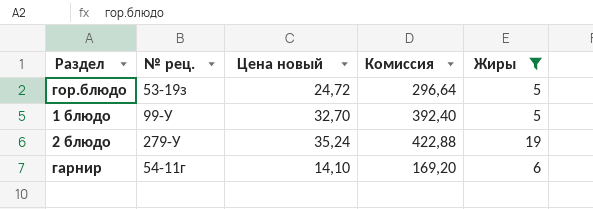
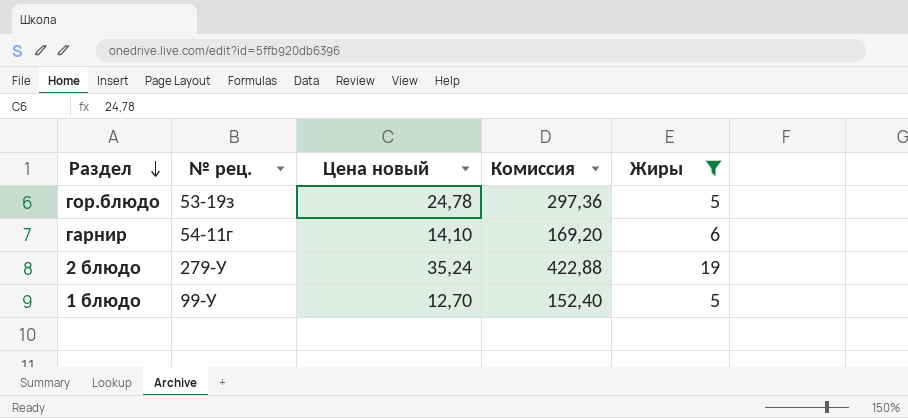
row order: none -> Раздел descending
гор.блюдо | Цена новый: 24,72 -> 24,78
гор.блюдо | Комиссия: 296,64 -> 297,36
1 блюдо | Цена новый: 32,70 -> 12,70
1 блюдо | Комиссия: 392,40 -> 152,40

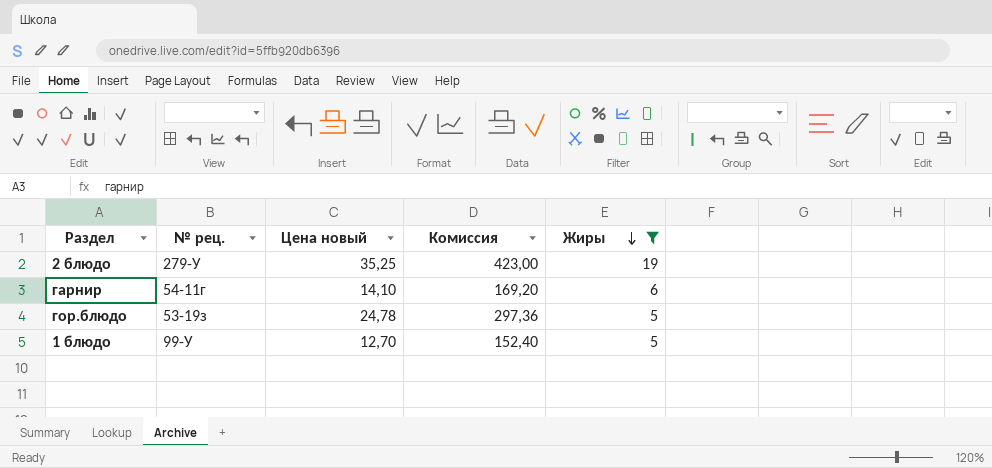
row order: Раздел descending -> Жиры descending
2 блюдо | Цена новый: 35,24 -> 35,25
2 блюдо | Комиссия: 422,88 -> 423,00

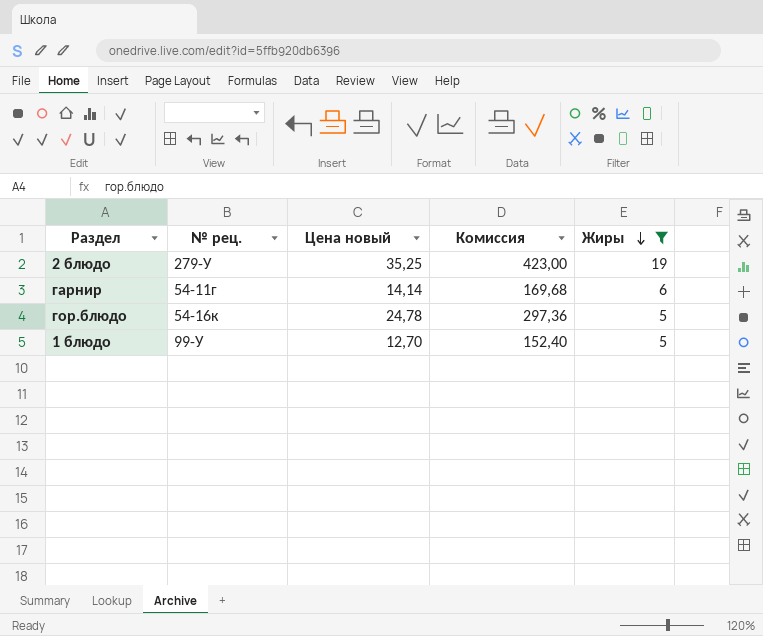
гарнир | Цена новый: 14,10 -> 14,14
гарнир | Комиссия: 169,20 -> 169,68
гор.блюдо | № рец.: 53-19з -> 54-16к

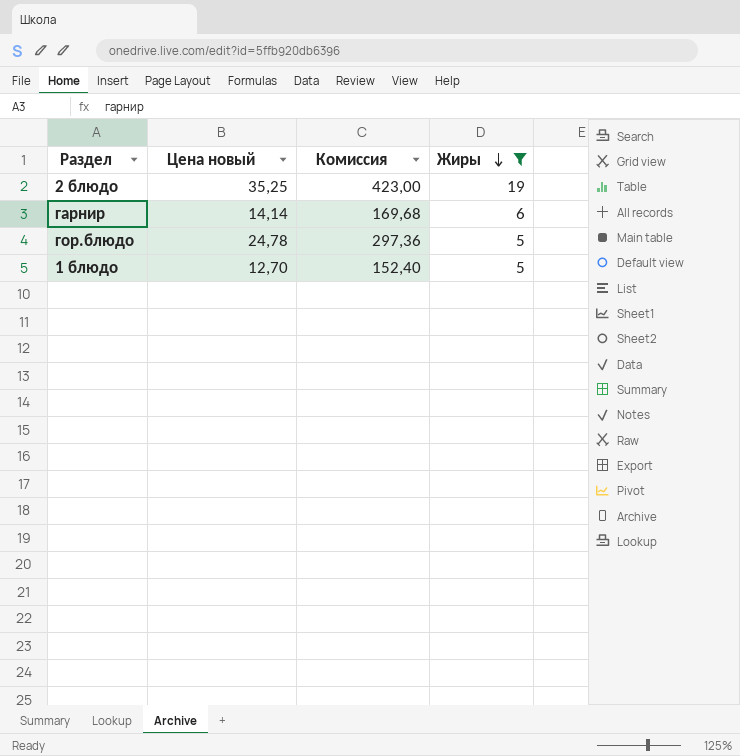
column № рец. | position: 2 -> none

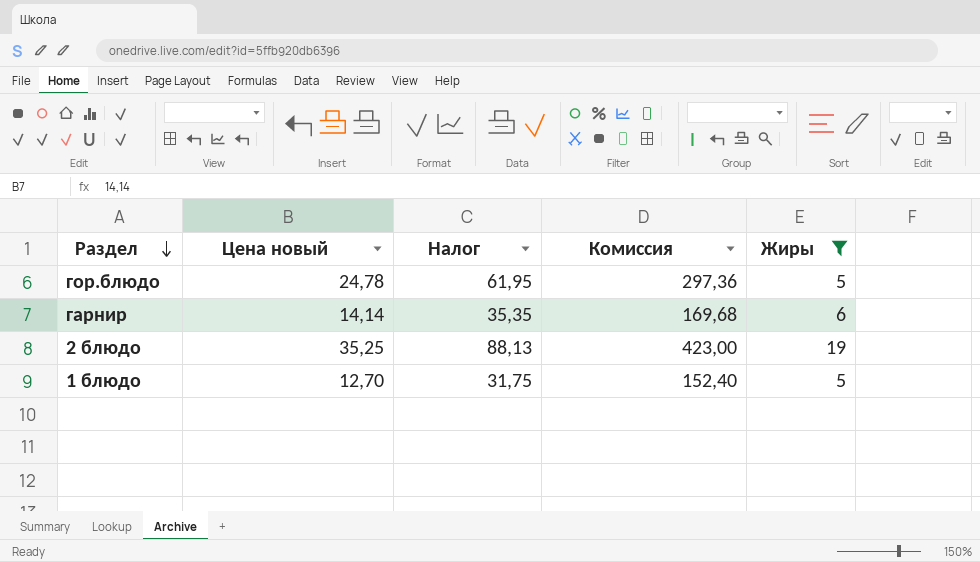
row order: Жиры descending -> Раздел descending
column Налог | formula: none -> [Цена новый] * 2,5

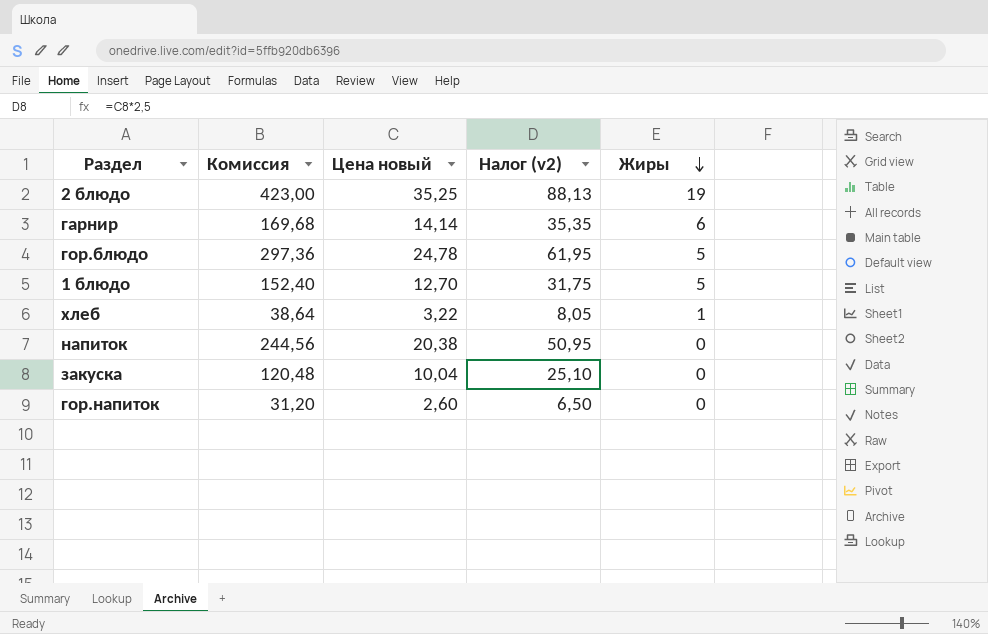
filter: Жиры >= 5 -> none
row order: Раздел descending -> Жиры descending
column Комиссия | position: 4 -> 2
column name: Налог -> Налог (v2)

